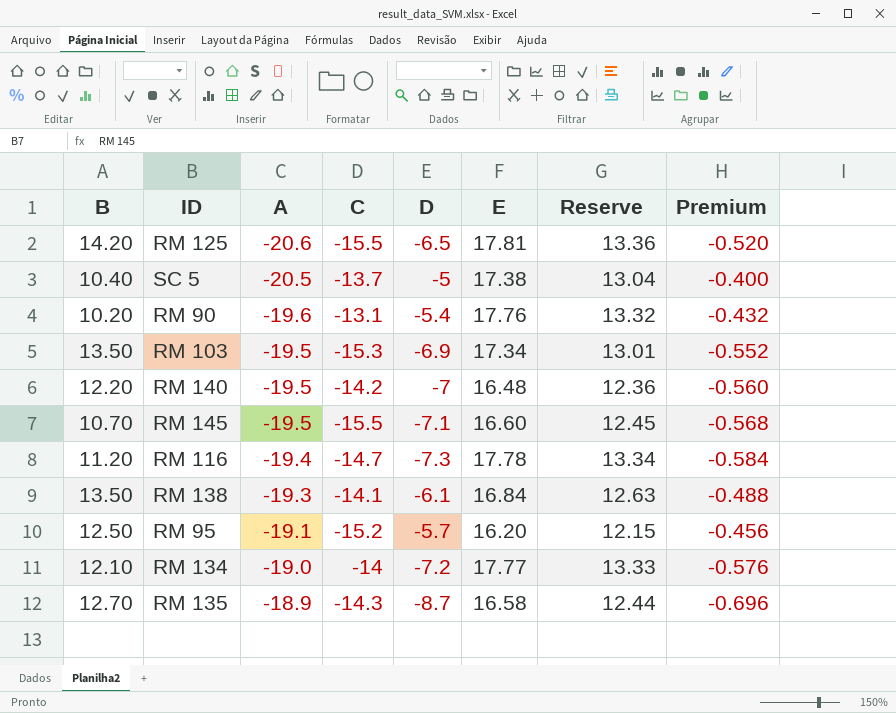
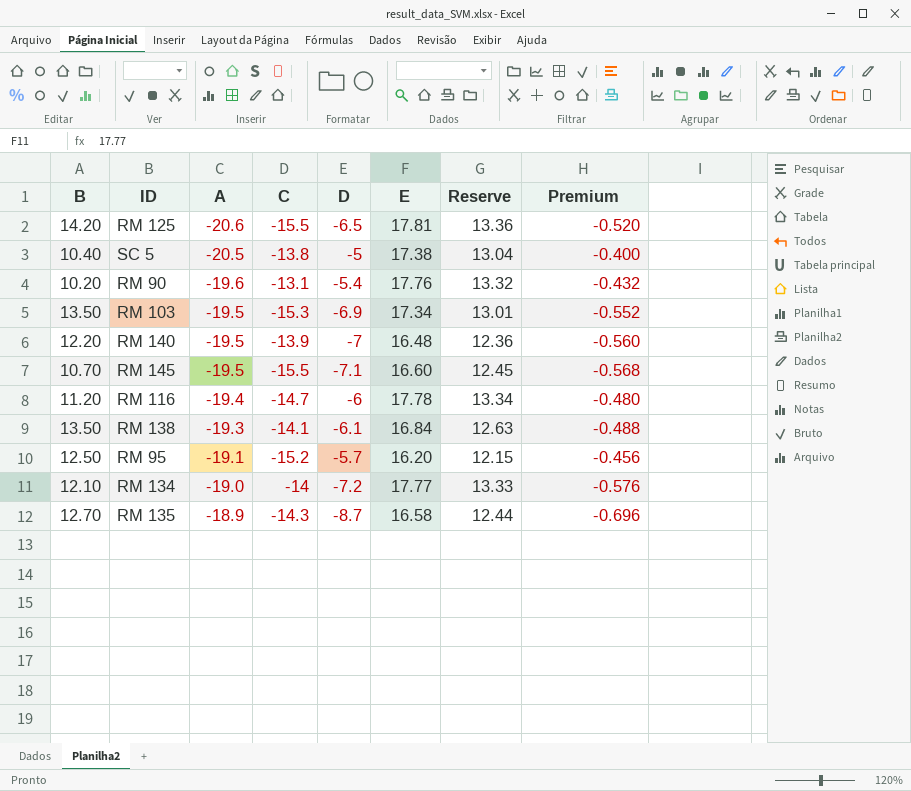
SC 5 | C: -13.7 -> -13.8
RM 140 | C: -14.2 -> -13.9
RM 116 | D: -7.3 -> -6
RM 116 | Premium: -0.584 -> -0.480

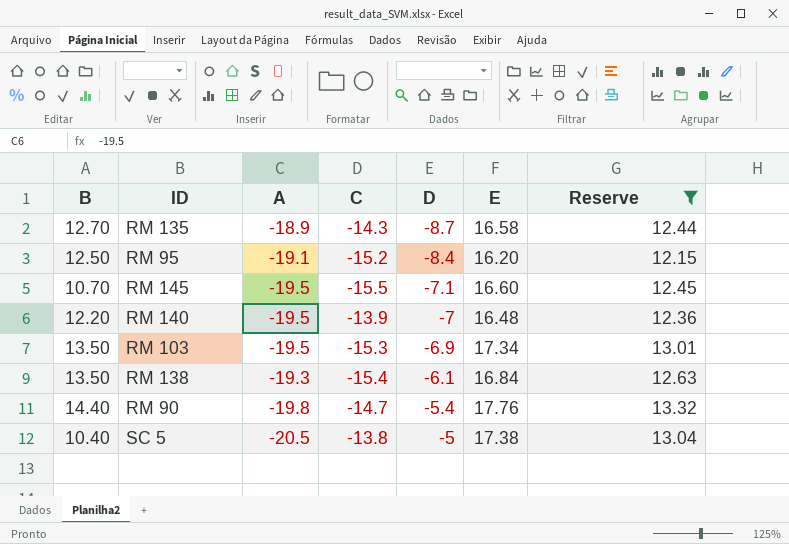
filter: none -> Reserve <= 13.32
row order: A ascending -> D ascending
column Premium | formula: [D] * 0.08 -> none
RM 95 | D: -5.7 -> -8.4
RM 138 | C: -14.1 -> -15.4
RM 90 | B: 10.20 -> 14.40
RM 90 | A: -19.6 -> -19.8
RM 90 | C: -13.1 -> -14.7

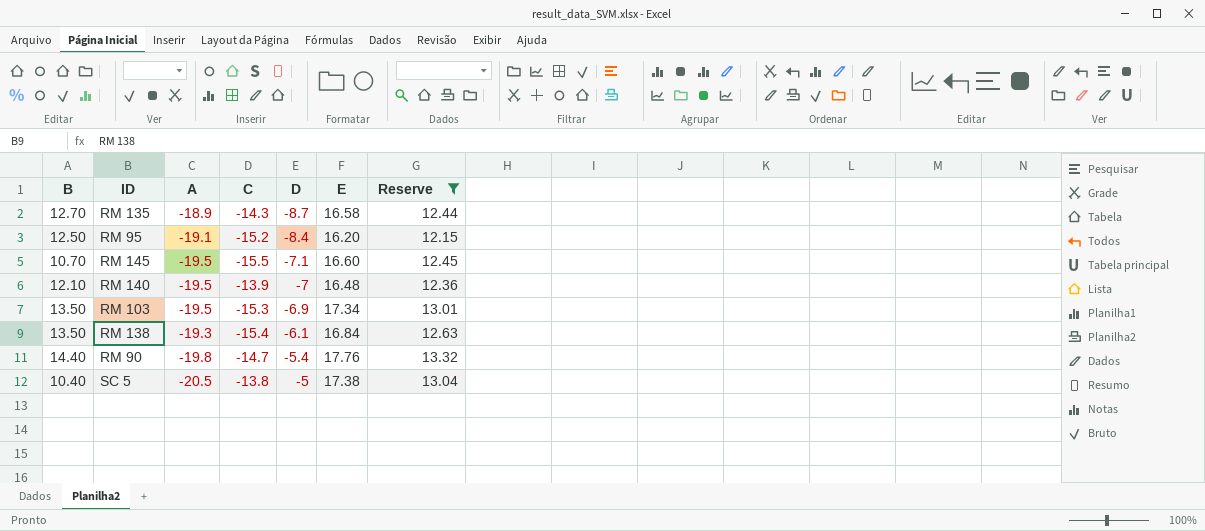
RM 140 | B: 12.20 -> 12.10

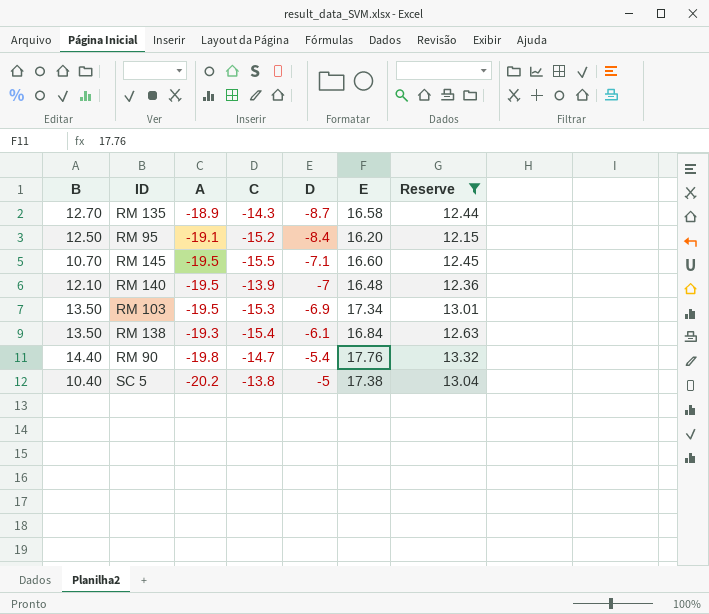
SC 5 | A: -20.5 -> -20.2

